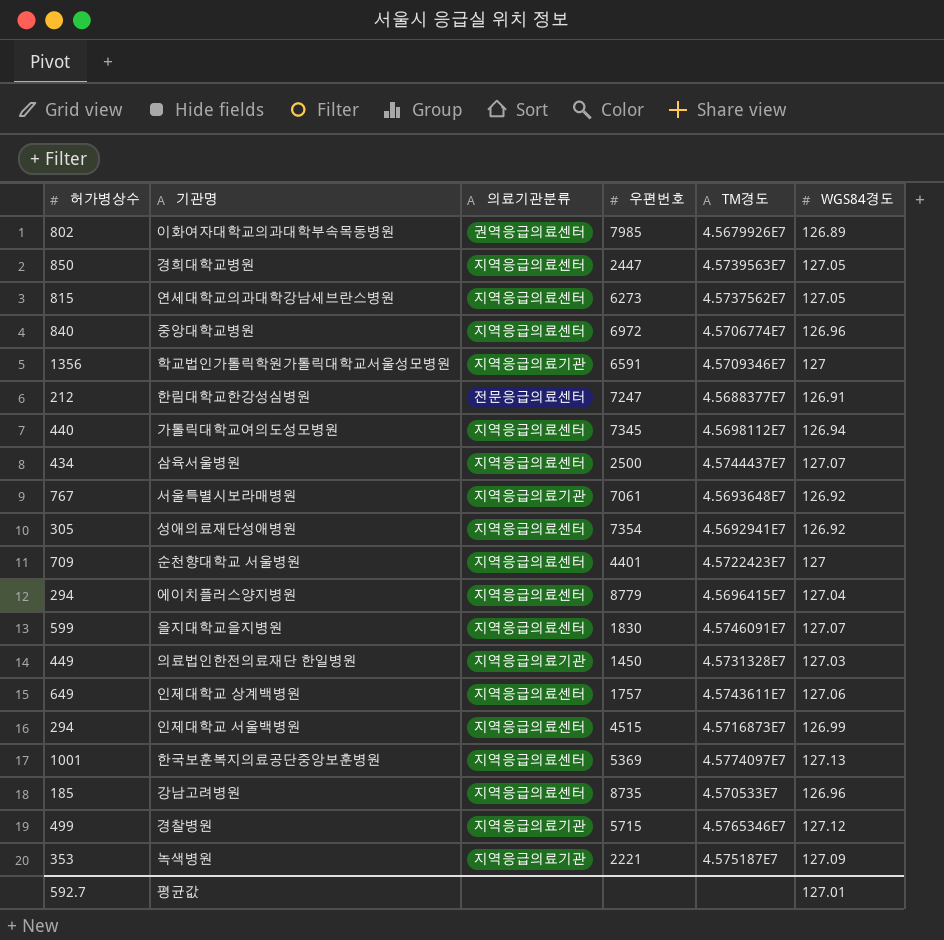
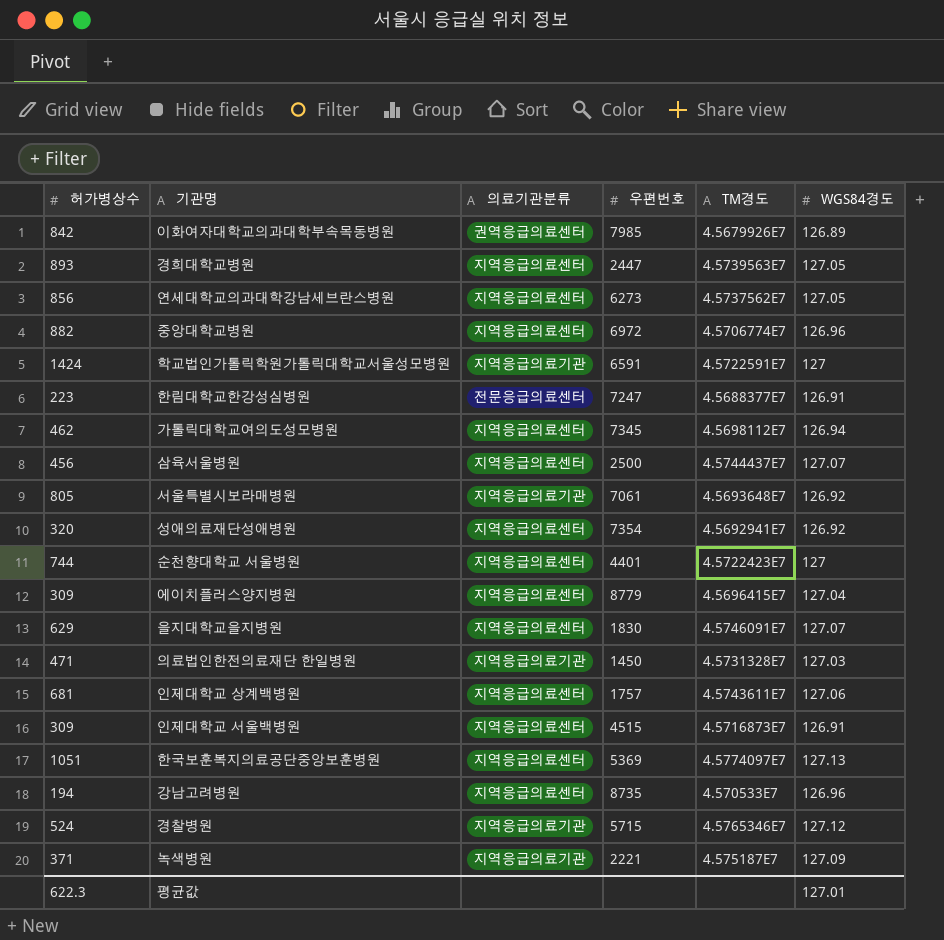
이화여자대학교의과대학부속목동병원 | 허가병상수: 802 -> 842
경희대학교병원 | 허가병상수: 850 -> 893
연세대학교의과대학강남세브란스병원 | 허가병상수: 815 -> 856
중앙대학교병원 | 허가병상수: 840 -> 882
학교법인가톨릭학원가톨릭대학교서울성모병원 | 허가병상수: 1356 -> 1424
학교법인가톨릭학원가톨릭대학교서울성모병원 | TM경도: 4.5709346E7 -> 4.5722591E7
한림대학교한강성심병원 | 허가병상수: 212 -> 223
가톨릭대학교여의도성모병원 | 허가병상수: 440 -> 462
삼육서울병원 | 허가병상수: 434 -> 456
서울특별시보라매병원 | 허가병상수: 767 -> 805
성애의료재단성애병원 | 허가병상수: 305 -> 320
순천향대학교 서울병원 | 허가병상수: 709 -> 744
에이치플러스양지병원 | 허가병상수: 294 -> 309
을지대학교을지병원 | 허가병상수: 599 -> 629
의료법인한전의료재단 한일병원 | 허가병상수: 449 -> 471
인제대학교 상계백병원 | 허가병상수: 649 -> 681
인제대학교 서울백병원 | 허가병상수: 294 -> 309
인제대학교 서울백병원 | WGS84경도: 126.99 -> 126.91
한국보훈복지의료공단중앙보훈병원 | 허가병상수: 1001 -> 1051
강남고려병원 | 허가병상수: 185 -> 194
경찰병원 | 허가병상수: 499 -> 524
녹색병원 | 허가병상수: 353 -> 371
평균값 | 허가병상수: 592.7 -> 622.3

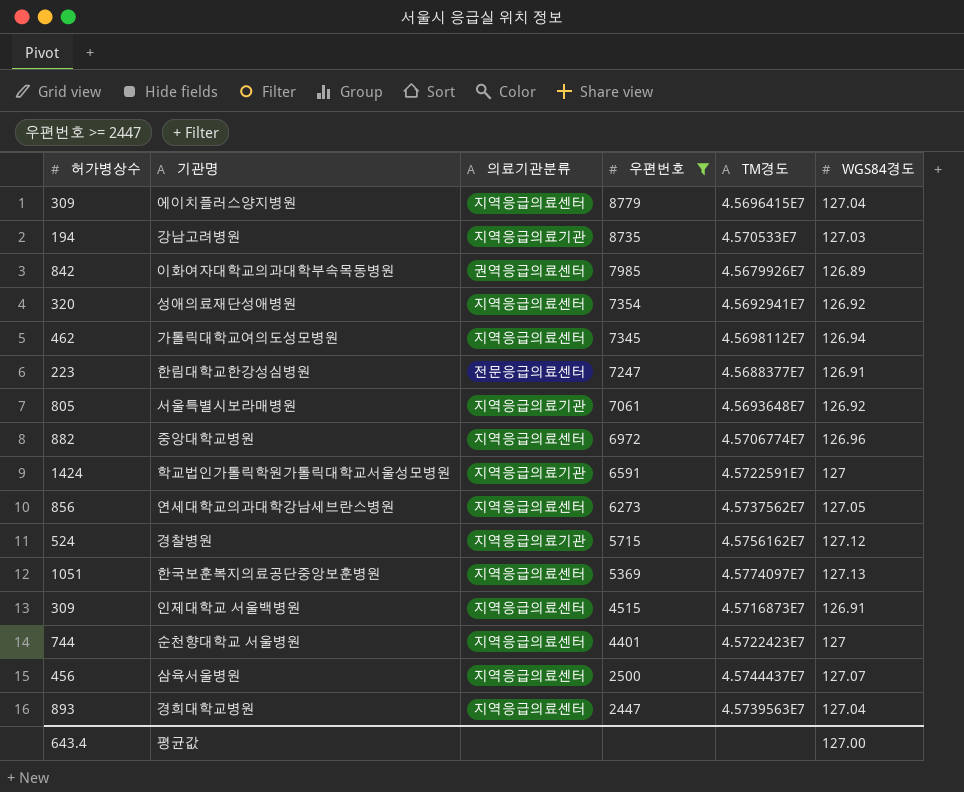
filter: none -> 우편번호 >= 2447
row order: none -> 우편번호 descending
강남고려병원 | 의료기관분류: 지역응급의료센터 -> 지역응급의료기관
강남고려병원 | WGS84경도: 126.96 -> 127.03
경찰병원 | TM경도: 4.5765346E7 -> 4.5756162E7
경희대학교병원 | WGS84경도: 127.05 -> 127.04
평균값 | 허가병상수: 622.3 -> 643.4
평균값 | WGS84경도: 127.01 -> 127.00

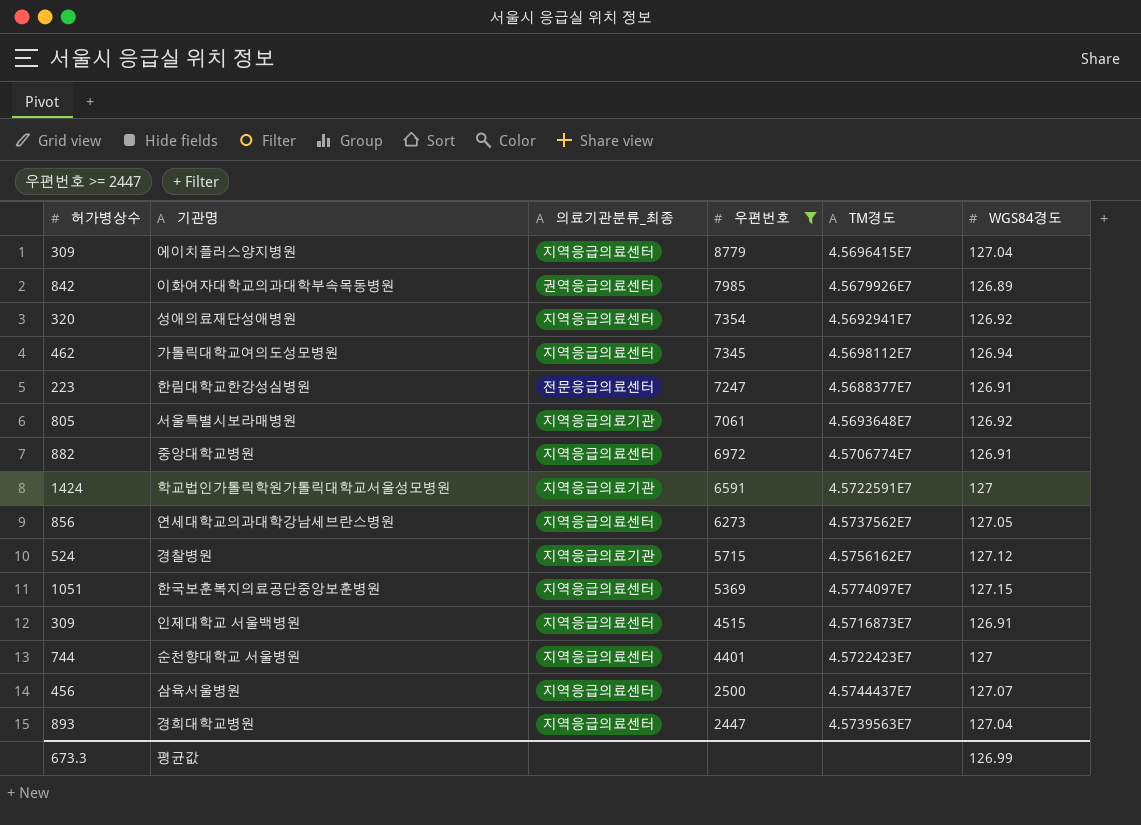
column name: 의료기관분류 -> 의료기관분류_최종
row 강남고려병원: 194 | 지역응급의료기관 | 8735 | 4.570533E7 | 127.03 -> none
중앙대학교병원 | WGS84경도: 126.96 -> 126.91
한국보훈복지의료공단중앙보훈병원 | WGS84경도: 127.13 -> 127.15
평균값 | 허가병상수: 643.4 -> 673.3
평균값 | WGS84경도: 127.00 -> 126.99

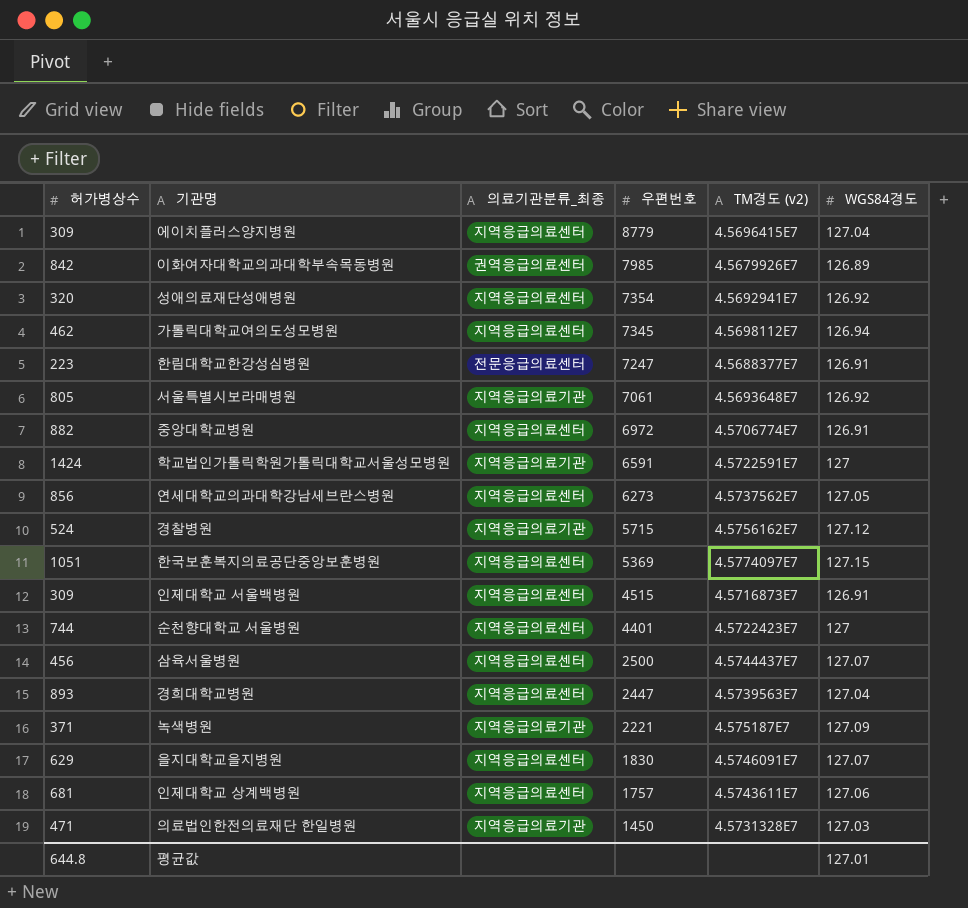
filter: 우편번호 >= 2447 -> none
column name: TM경도 -> TM경도 (v2)
평균값 | 허가병상수: 673.3 -> 644.8
평균값 | WGS84경도: 126.99 -> 127.01

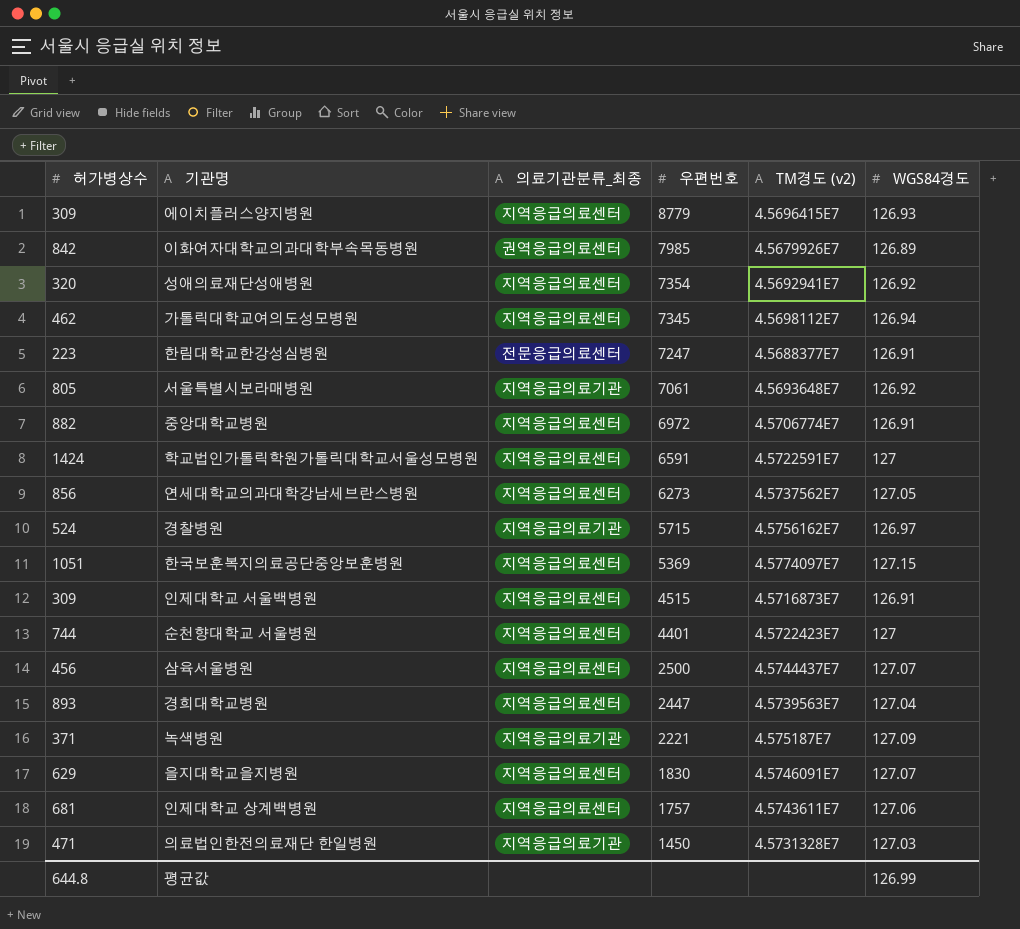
에이치플러스양지병원 | WGS84경도: 127.04 -> 126.93
학교법인가톨릭학원가톨릭대학교서울성모병원 | 의료기관분류_최종: 지역응급의료기관 -> 지역응급의료센터
경찰병원 | WGS84경도: 127.12 -> 126.97
평균값 | WGS84경도: 127.01 -> 126.99

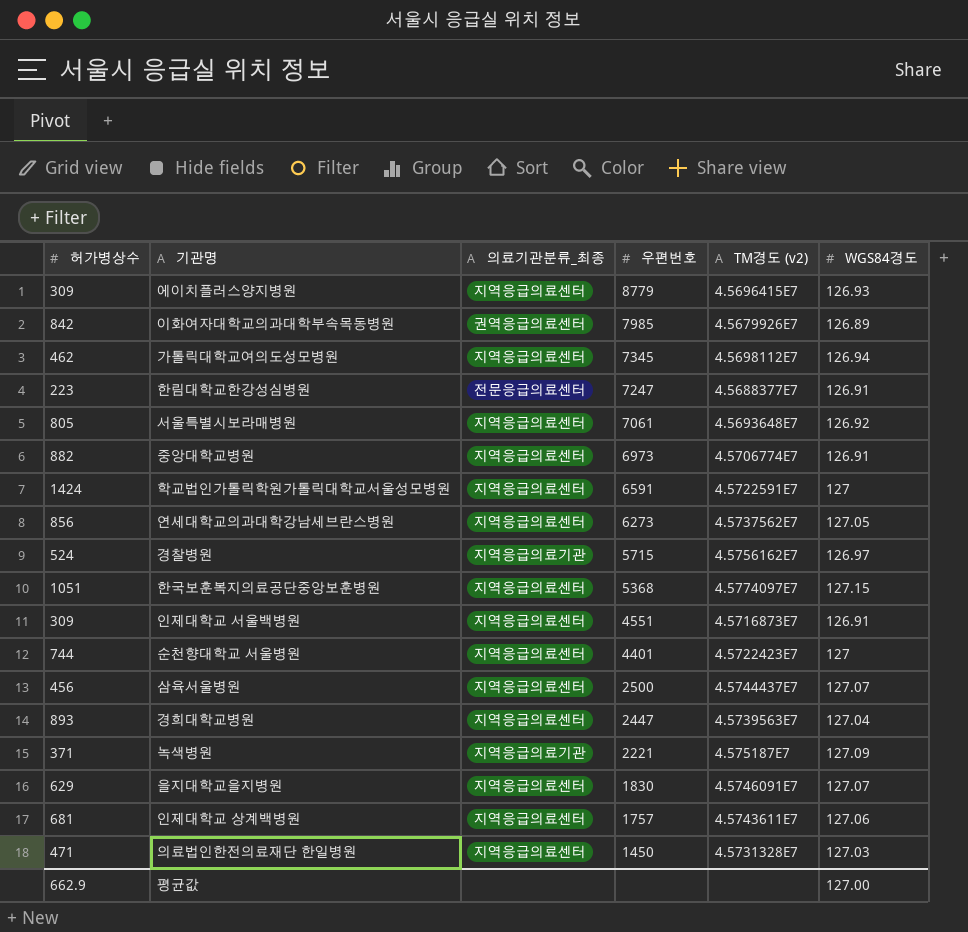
row 성애의료재단성애병원: 320 | 지역응급의료센터 | 7354 | 4.5692941E7 | 126.92 -> none
서울특별시보라매병원 | 의료기관분류_최종: 지역응급의료기관 -> 지역응급의료센터
중앙대학교병원 | 우편번호: 6972 -> 6973
한국보훈복지의료공단중앙보훈병원 | 우편번호: 5369 -> 5368
인제대학교 서울백병원 | 우편번호: 4515 -> 4551
의료법인한전의료재단 한일병원 | 의료기관분류_최종: 지역응급의료기관 -> 지역응급의료센터
평균값 | 허가병상수: 644.8 -> 662.9
평균값 | WGS84경도: 126.99 -> 127.00

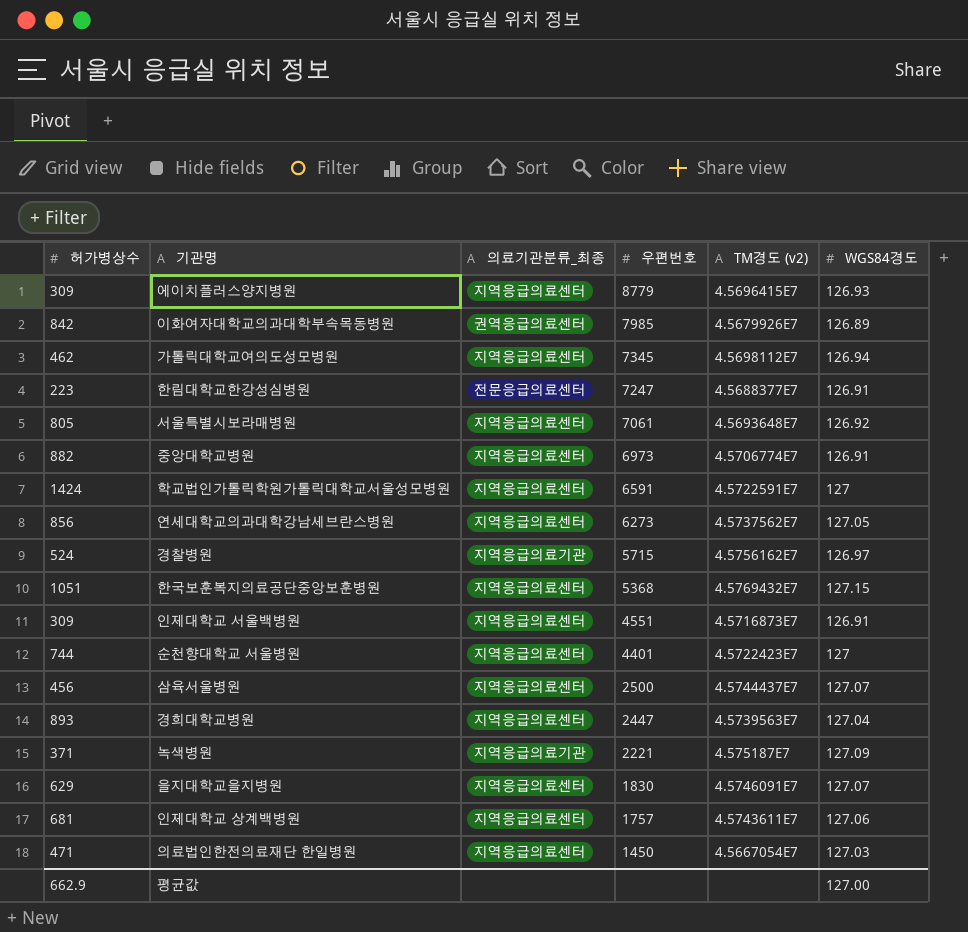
한국보훈복지의료공단중앙보훈병원 | TM경도 (v2): 4.5774097E7 -> 4.5769432E7
의료법인한전의료재단 한일병원 | TM경도 (v2): 4.5731328E7 -> 4.5667054E7

